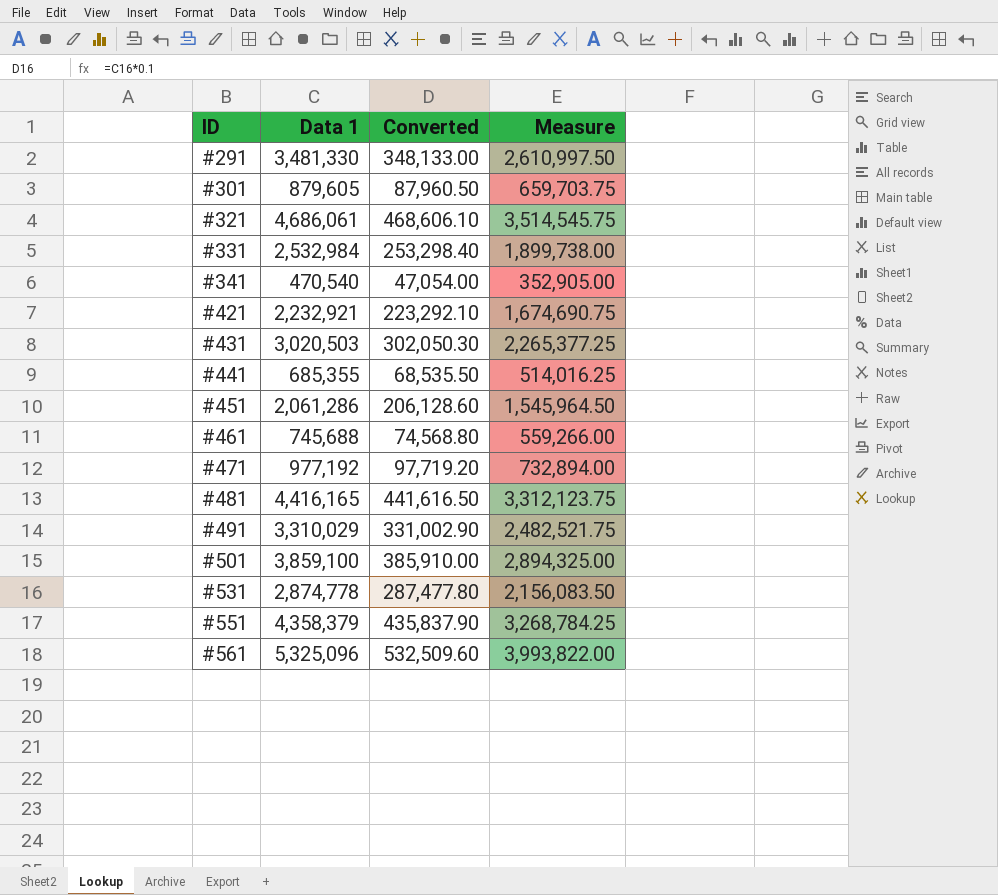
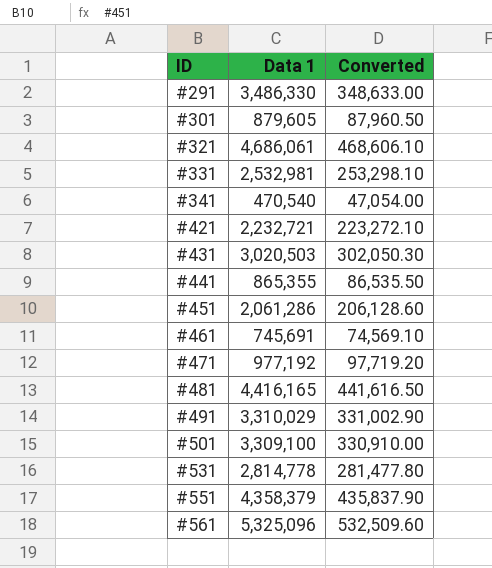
column Measure | formula: [Data 1] * 0.75 -> none
#291 | Data 1: 3,481,330 -> 3,486,330
#291 | Converted: 348,133.00 -> 348,633.00
#331 | Data 1: 2,532,984 -> 2,532,981
#331 | Converted: 253,298.40 -> 253,298.10
#421 | Data 1: 2,232,921 -> 2,232,721
#421 | Converted: 223,292.10 -> 223,272.10
#441 | Data 1: 685,355 -> 865,355
#441 | Converted: 68,535.50 -> 86,535.50
#461 | Data 1: 745,688 -> 745,691
#461 | Converted: 74,568.80 -> 74,569.10
#501 | Data 1: 3,859,100 -> 3,309,100
#501 | Converted: 385,910.00 -> 330,910.00
#531 | Data 1: 2,874,778 -> 2,814,778
#531 | Converted: 287,477.80 -> 281,477.80

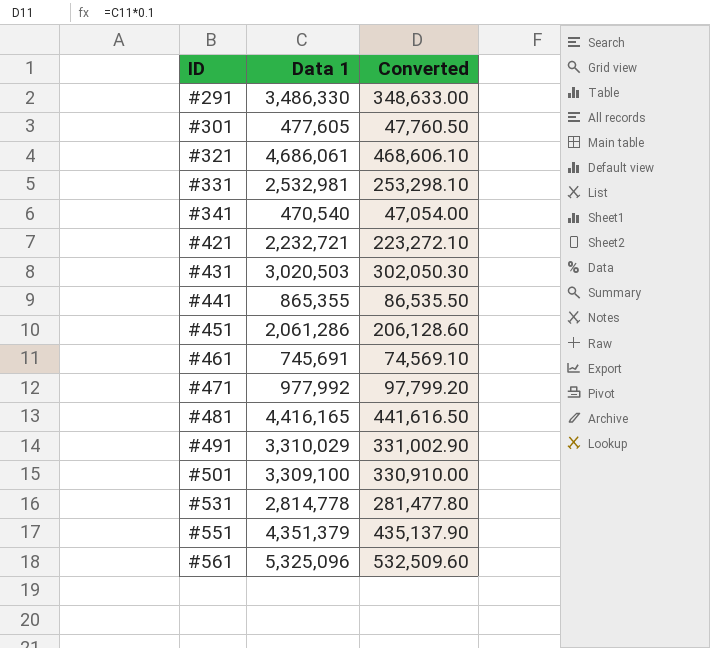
#301 | Data 1: 879,605 -> 477,605
#301 | Converted: 87,960.50 -> 47,760.50
#471 | Data 1: 977,192 -> 977,992
#471 | Converted: 97,719.20 -> 97,799.20
#551 | Data 1: 4,358,379 -> 4,351,379
#551 | Converted: 435,837.90 -> 435,137.90

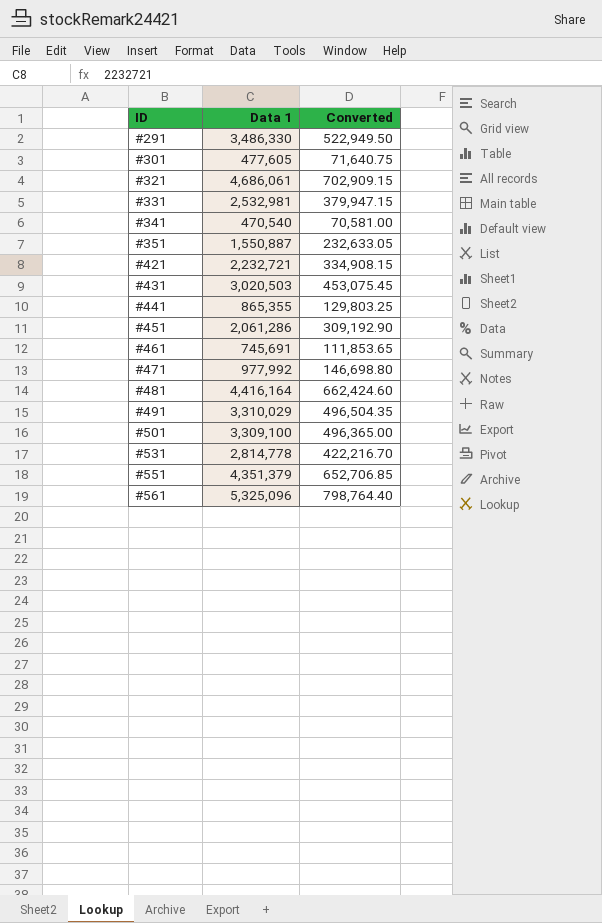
column Converted | formula: [Data 1] * 0.1 -> [Data 1] * 0.15
row #351: none -> 1,550,887 | 232,633.05
#481 | Data 1: 4,416,165 -> 4,416,164

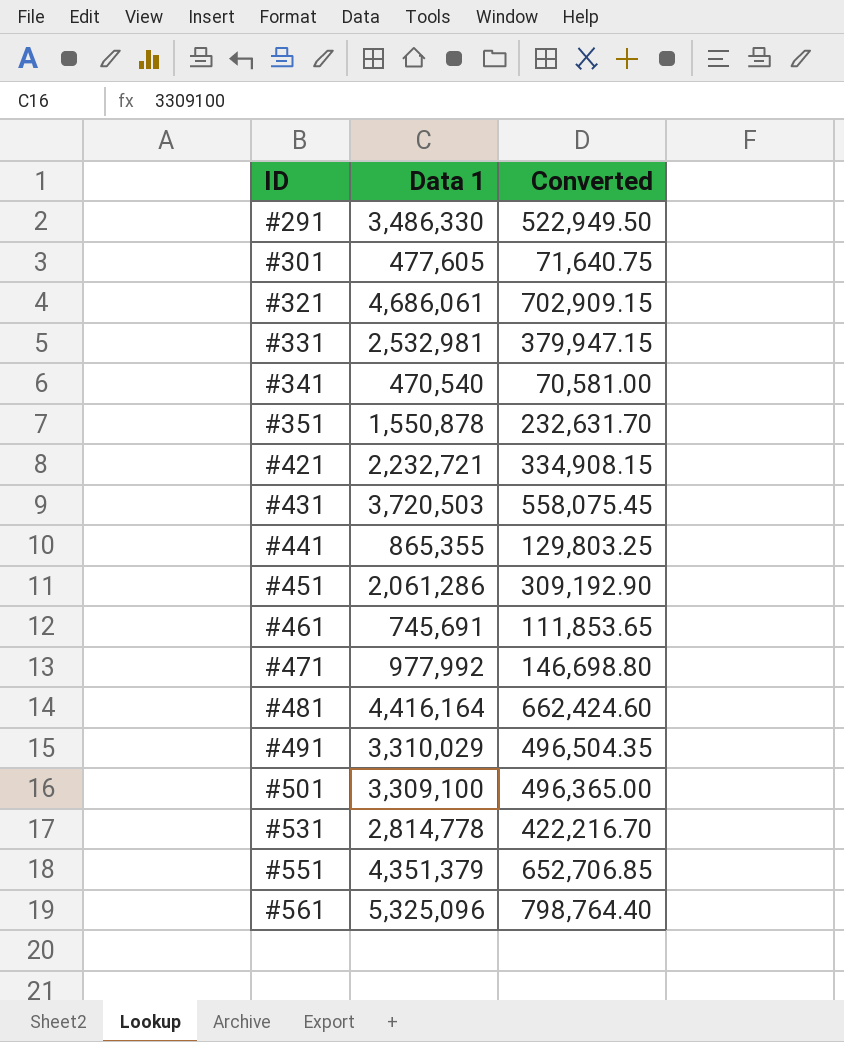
#351 | Data 1: 1,550,887 -> 1,550,878
#351 | Converted: 232,633.05 -> 232,631.70
#431 | Data 1: 3,020,503 -> 3,720,503
#431 | Converted: 453,075.45 -> 558,075.45

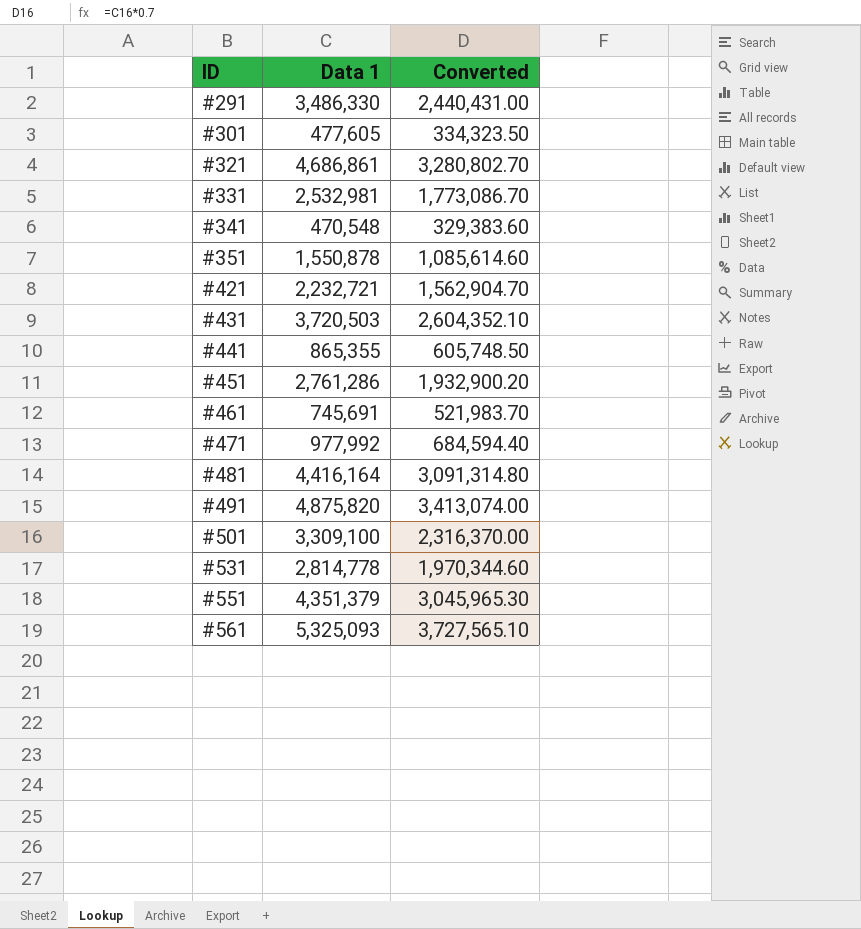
column Converted | formula: [Data 1] * 0.15 -> [Data 1] * 0.7
#321 | Data 1: 4,686,061 -> 4,686,861
#341 | Data 1: 470,540 -> 470,548
#451 | Data 1: 2,061,286 -> 2,761,286
#491 | Data 1: 3,310,029 -> 4,875,820
#561 | Data 1: 5,325,096 -> 5,325,093

